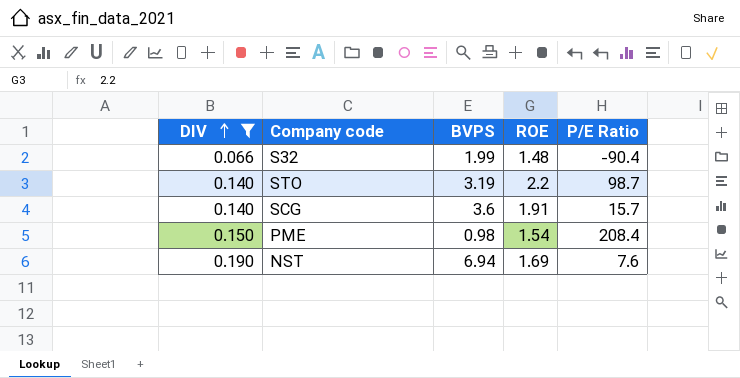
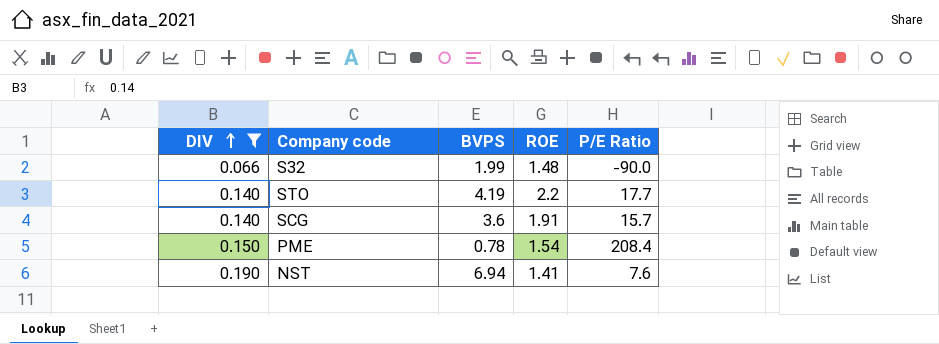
S32 | P/E Ratio: -90.4 -> -90.0
STO | BVPS: 3.19 -> 4.19
STO | P/E Ratio: 98.7 -> 17.7
PME | BVPS: 0.98 -> 0.78
NST | ROE: 1.69 -> 1.41

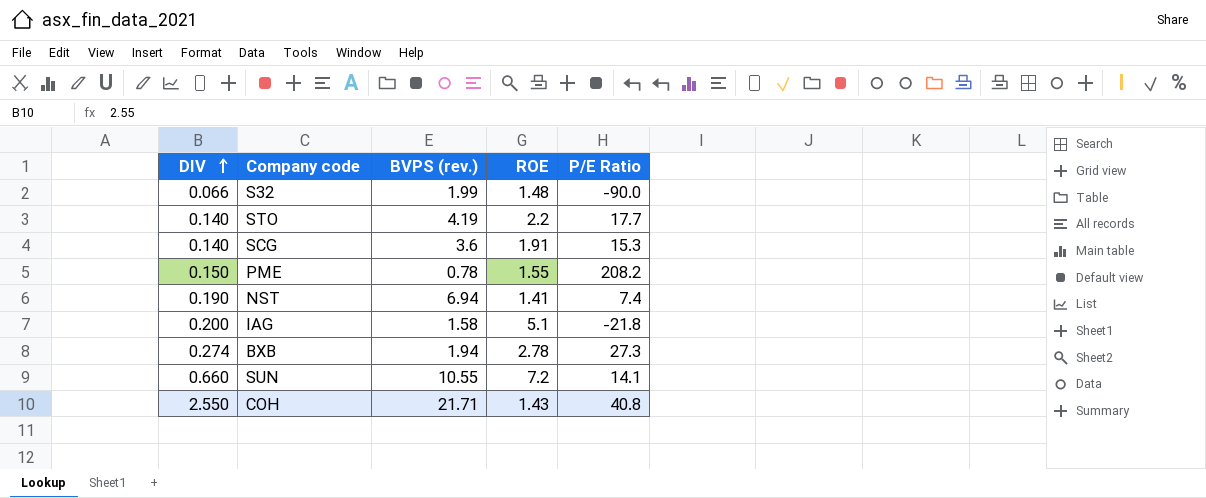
filter: DIV <= 0.190 -> none
column name: BVPS -> BVPS (rev.)
SCG | P/E Ratio: 15.7 -> 15.3
PME | ROE: 1.54 -> 1.55
PME | P/E Ratio: 208.4 -> 208.2
NST | P/E Ratio: 7.6 -> 7.4

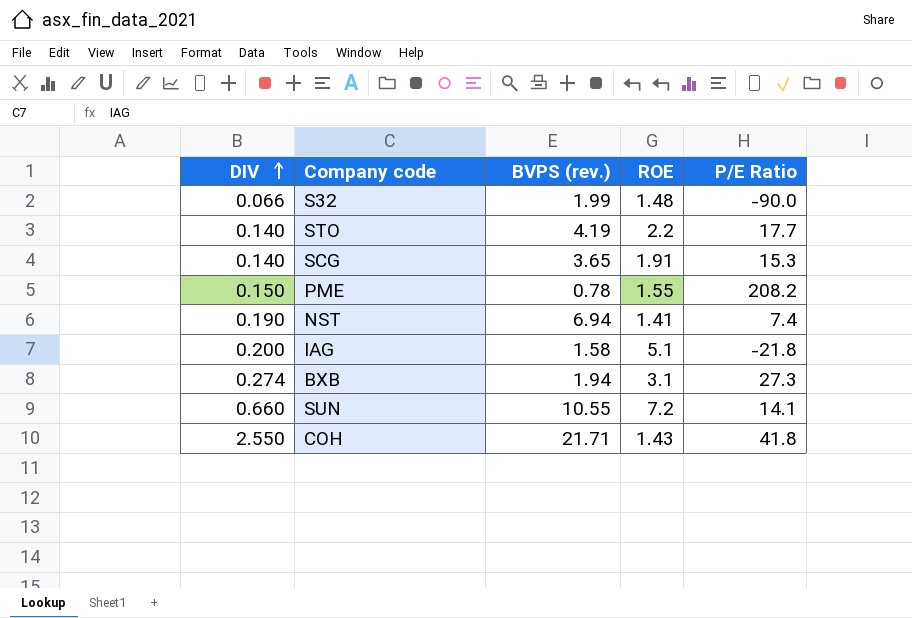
SCG | BVPS (rev.): 3.6 -> 3.65
BXB | ROE: 2.78 -> 3.1
COH | P/E Ratio: 40.8 -> 41.8

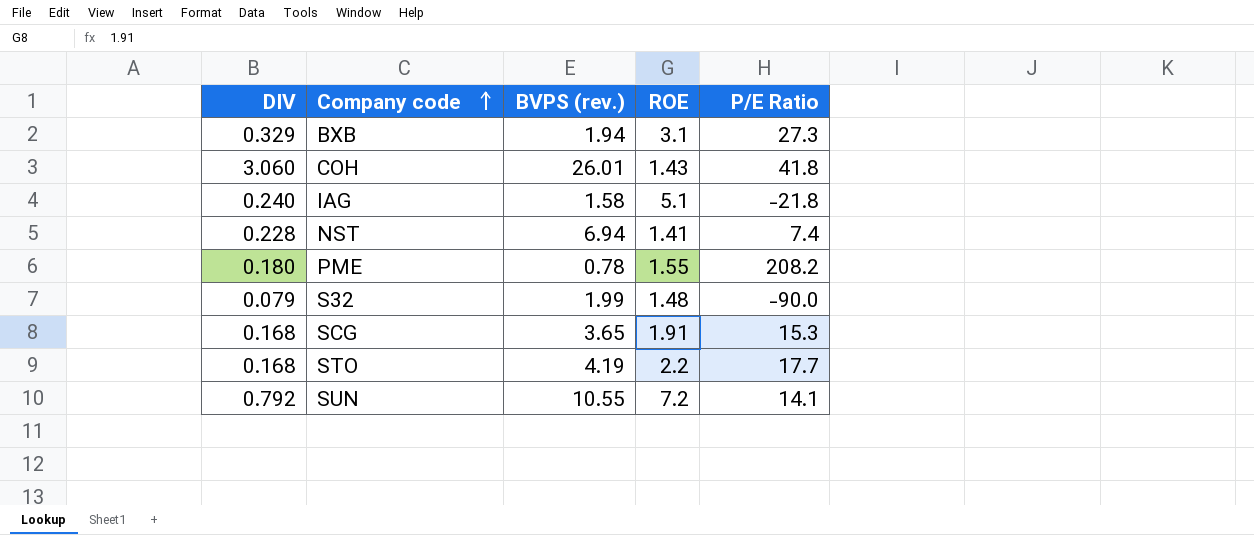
row order: DIV ascending -> Company code ascending
BXB | DIV: 0.274 -> 0.329
COH | DIV: 2.550 -> 3.060
COH | BVPS (rev.): 21.71 -> 26.01
IAG | DIV: 0.200 -> 0.240
NST | DIV: 0.190 -> 0.228
PME | DIV: 0.150 -> 0.180
S32 | DIV: 0.066 -> 0.079
SCG | DIV: 0.140 -> 0.168
STO | DIV: 0.140 -> 0.168
SUN | DIV: 0.660 -> 0.792

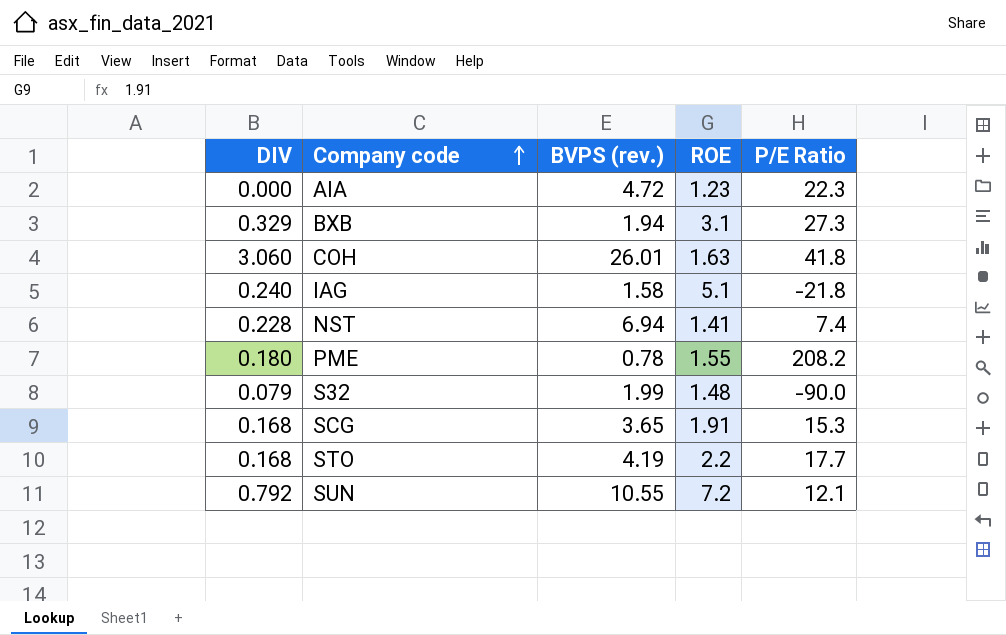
row AIA: none -> 0.000 | 4.72 | 1.23 | 22.3
COH | ROE: 1.43 -> 1.63
SUN | P/E Ratio: 14.1 -> 12.1

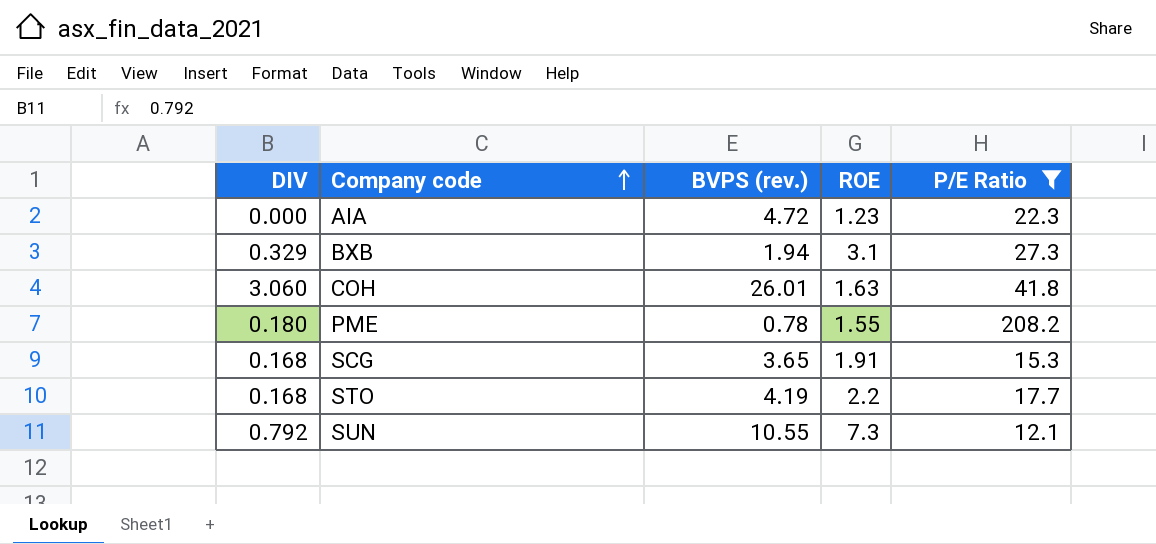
filter: none -> P/E Ratio >= 12.1
SUN | ROE: 7.2 -> 7.3

